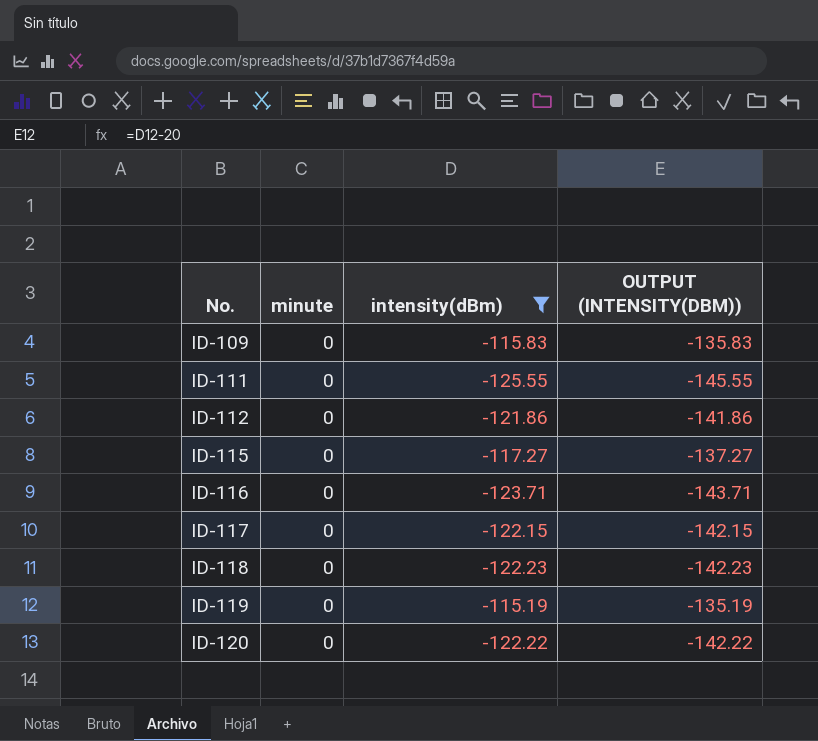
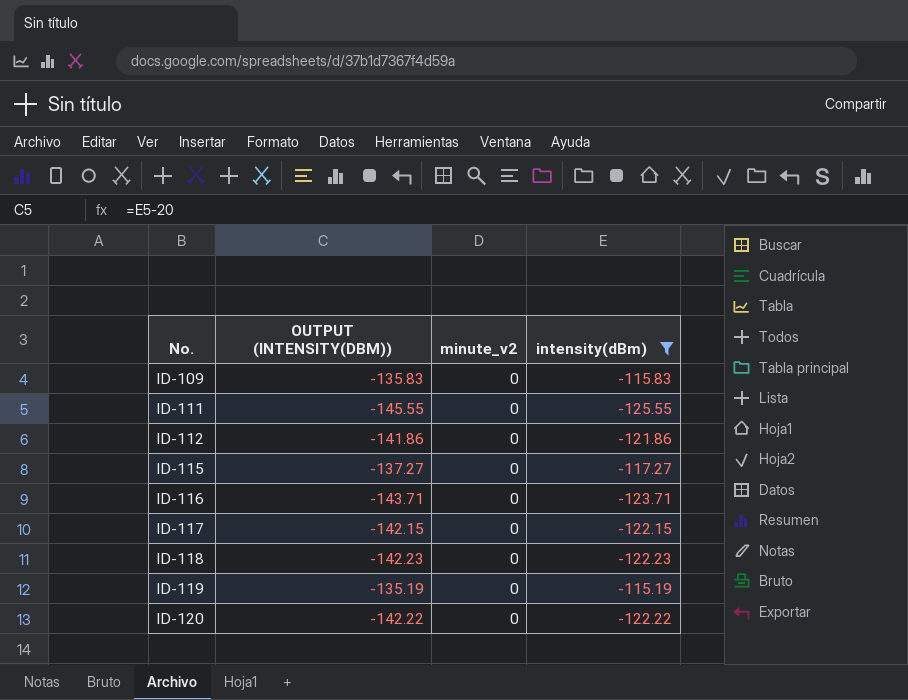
column OUTPUT (INTENSITY(DBM)) | position: 4 -> 2
column name: minute -> minute_v2

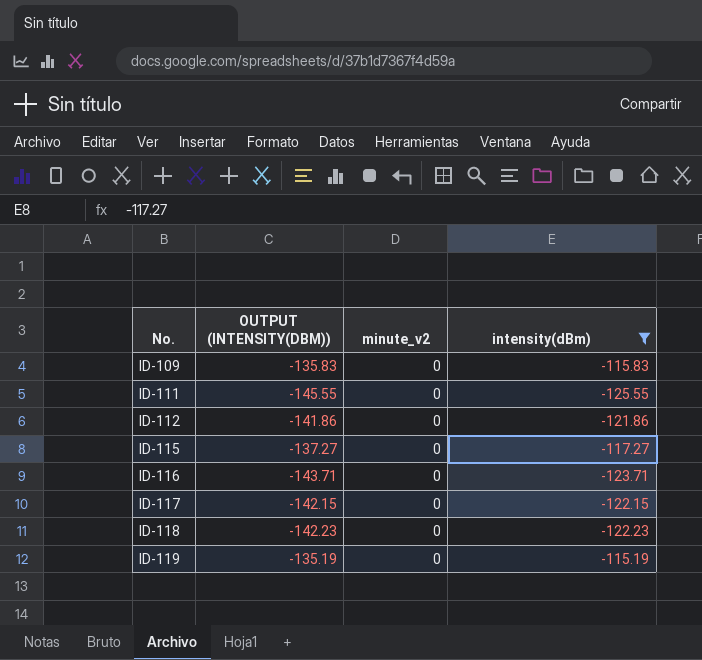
row ID-120: -142.22 | 0 | -122.22 -> none

